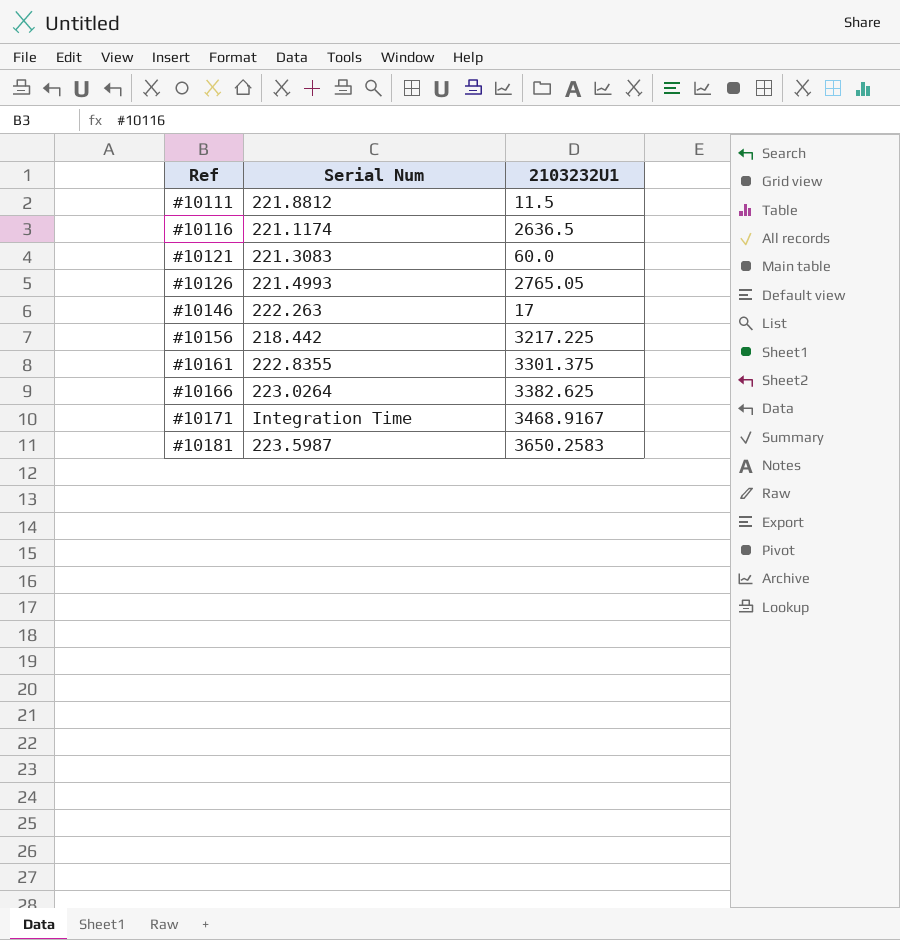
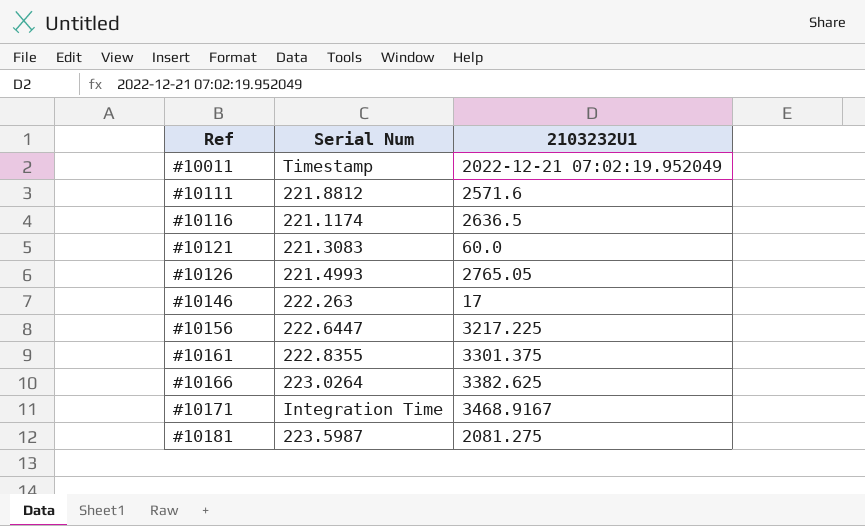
row #10011: none -> Timestamp | 2022-12-21 07:02:19.952049
#10111 | 2103232U1: 11.5 -> 2571.6
#10156 | Serial Num: 218.442 -> 222.6447
#10181 | 2103232U1: 3650.2583 -> 2081.275

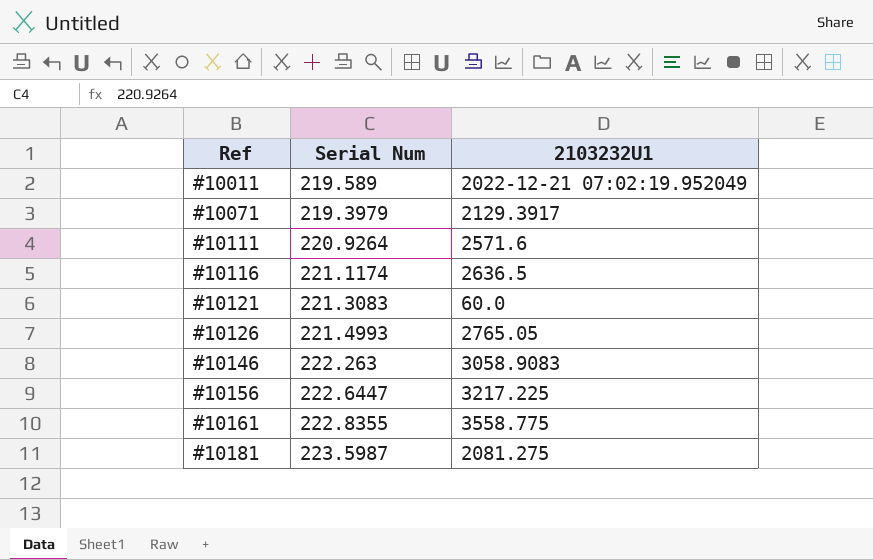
row #10166: 223.0264 | 3382.625 -> none
row #10171: Integration Time | 3468.9167 -> none
#10011 | Serial Num: Timestamp -> 219.589
row #10071: none -> 219.3979 | 2129.3917
#10111 | Serial Num: 221.8812 -> 220.9264
#10146 | 2103232U1: 17 -> 3058.9083
#10161 | 2103232U1: 3301.375 -> 3558.775

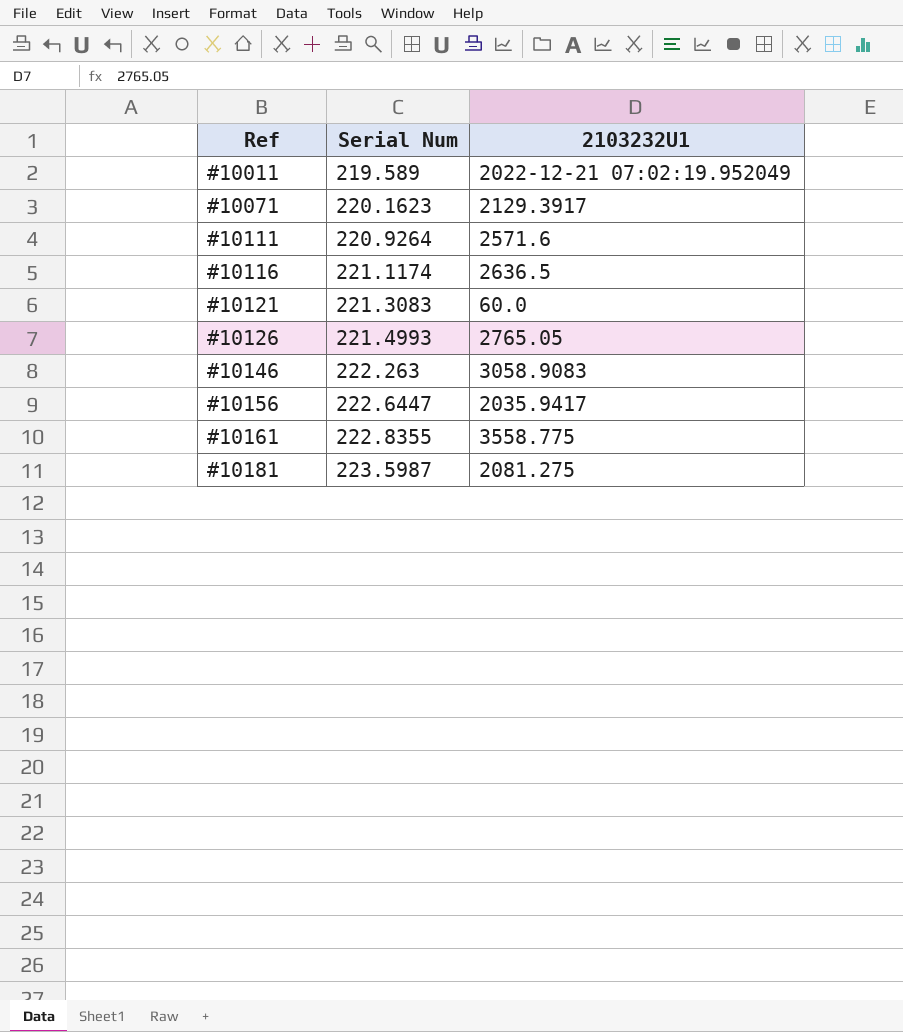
#10071 | Serial Num: 219.3979 -> 220.1623
#10156 | 2103232U1: 3217.225 -> 2035.9417

